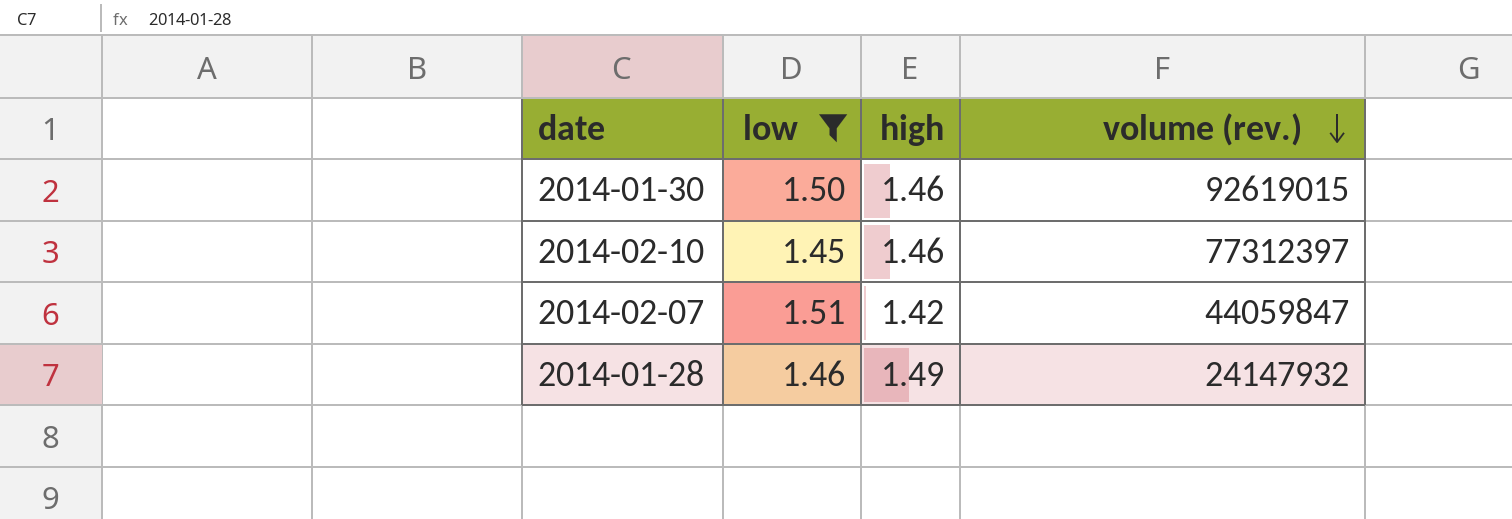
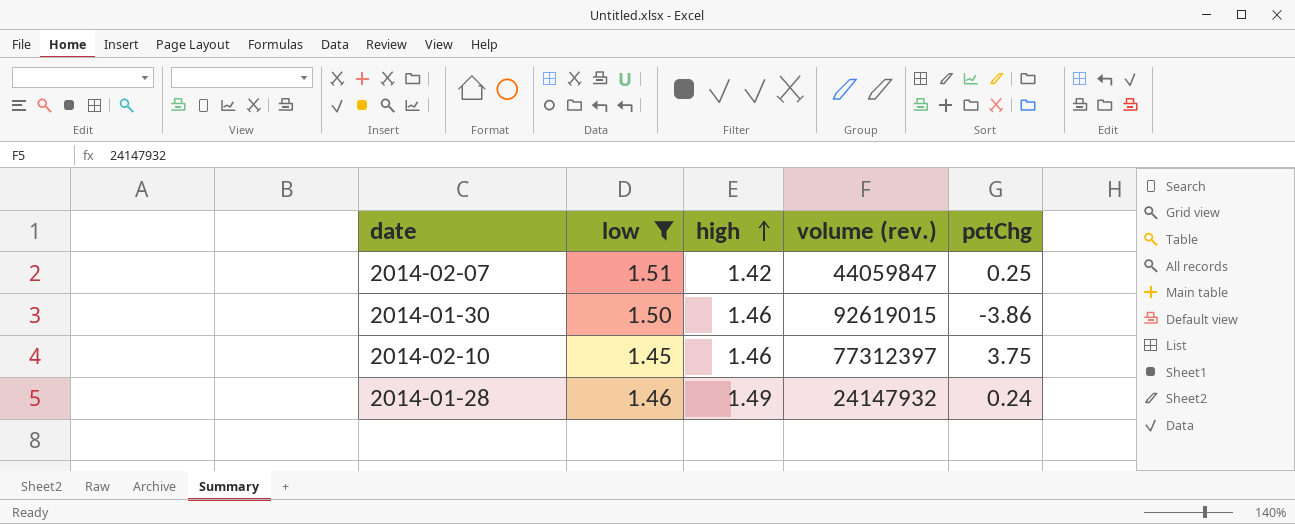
row order: volume (rev.) descending -> high ascending
column pctChg | position: none -> 5

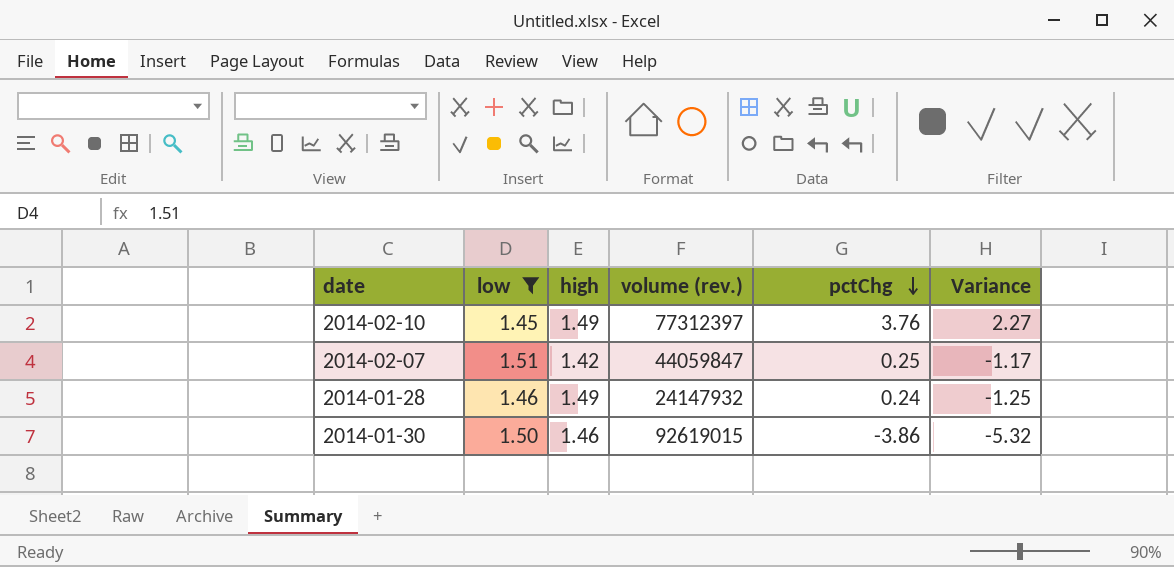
row order: high ascending -> pctChg descending
column Variance | formula: none -> [pctChg] - [high]
2014-02-10 | high: 1.46 -> 1.49
2014-02-10 | pctChg: 3.75 -> 3.76

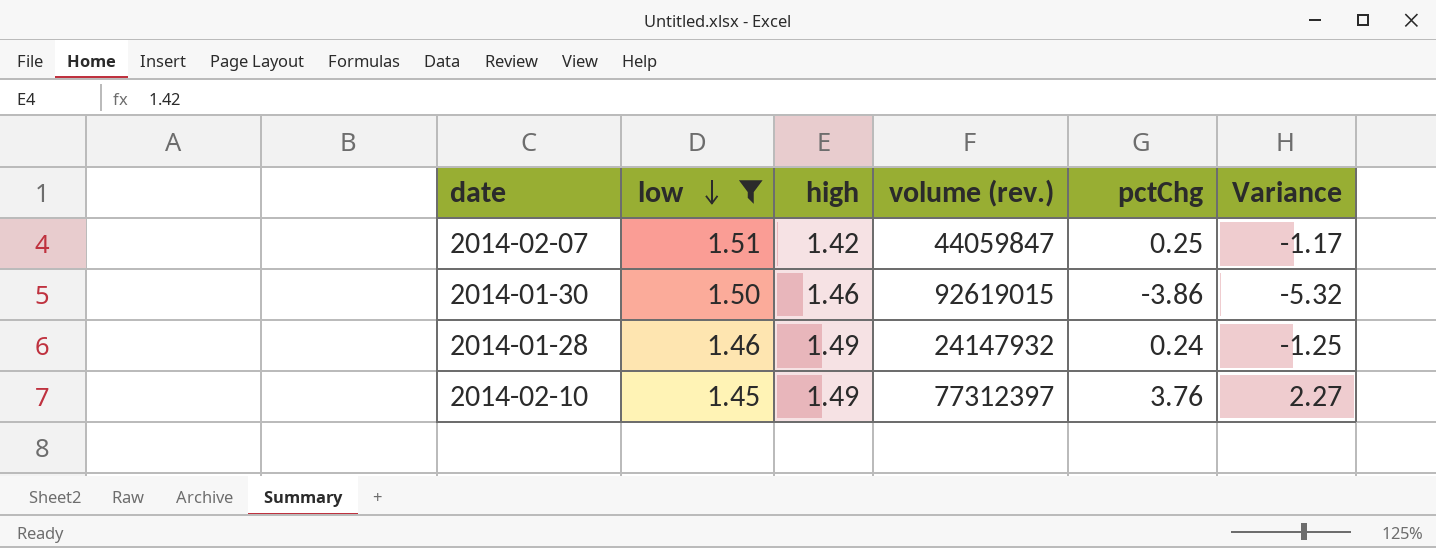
row order: pctChg descending -> low descending

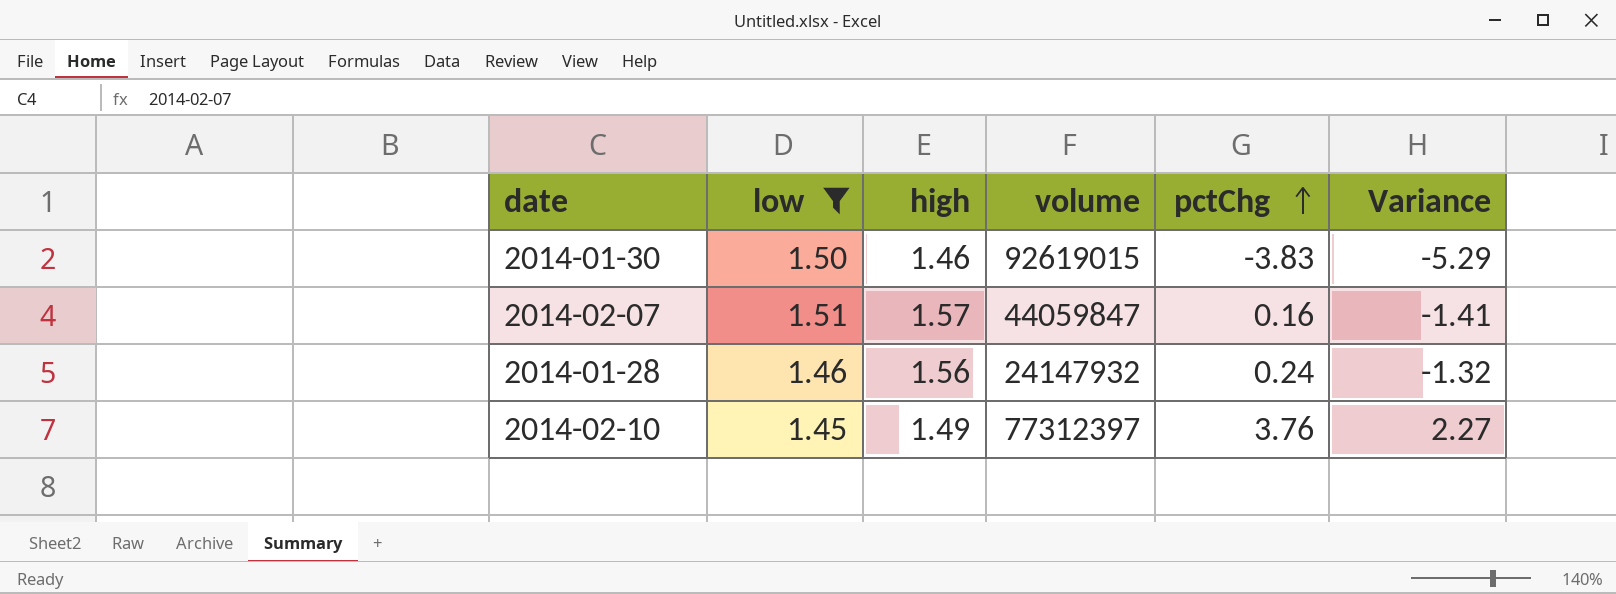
row order: low descending -> pctChg ascending
column name: volume (rev.) -> volume
2014-01-30 | pctChg: -3.86 -> -3.83
2014-01-30 | Variance: -5.32 -> -5.29
2014-02-07 | high: 1.42 -> 1.57
2014-02-07 | pctChg: 0.25 -> 0.16
2014-02-07 | Variance: -1.17 -> -1.41
2014-01-28 | high: 1.49 -> 1.56
2014-01-28 | Variance: -1.25 -> -1.32

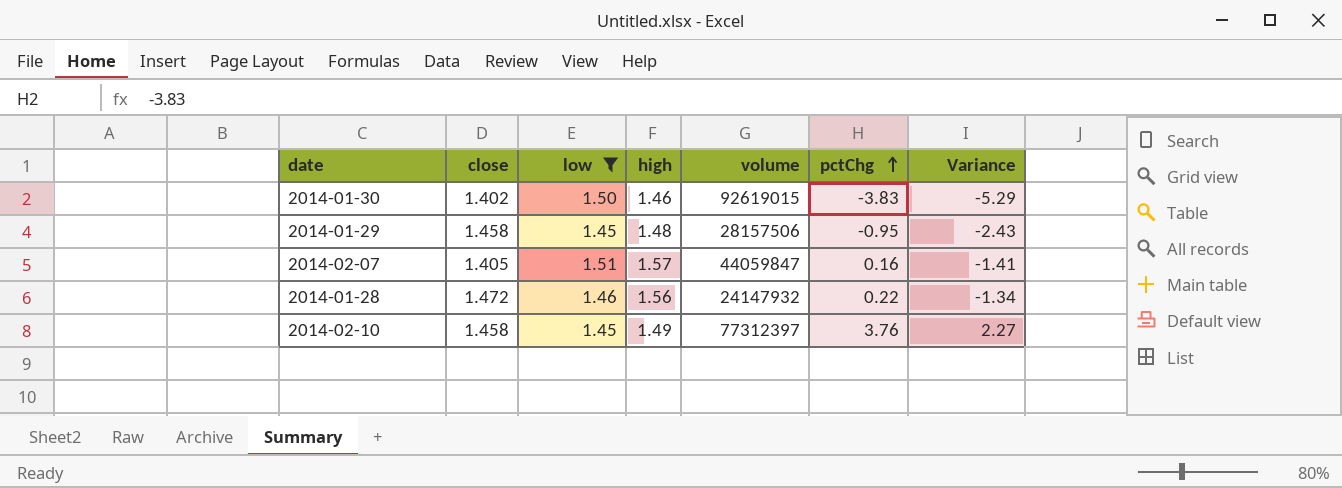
column close | position: none -> 2
row 2014-01-29: none -> 1.458 | 1.45 | 1.48 | 28157506 | -0.95 | -2.43
2014-01-28 | pctChg: 0.24 -> 0.22
2014-01-28 | Variance: -1.32 -> -1.34

